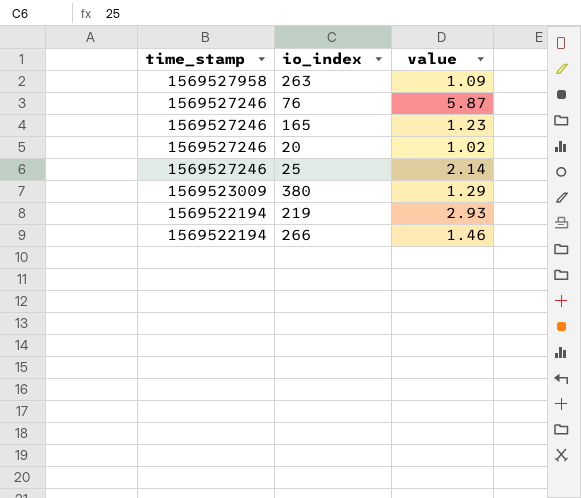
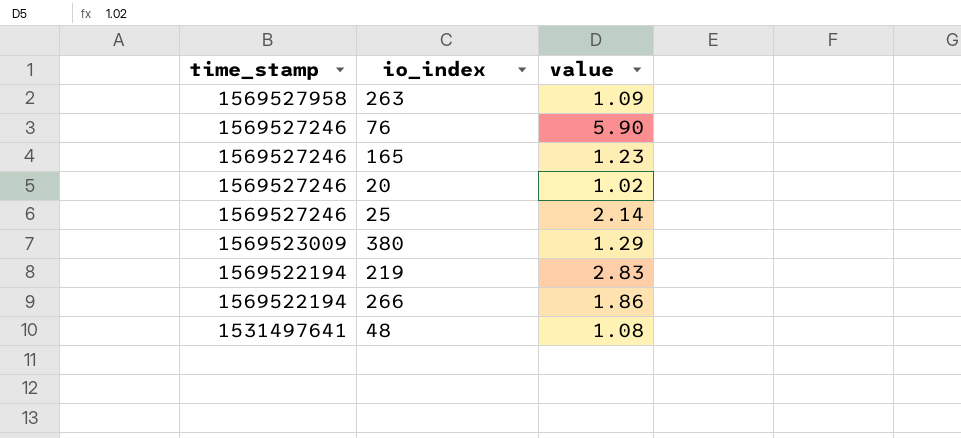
76 | value: 5.87 -> 5.90
219 | value: 2.93 -> 2.83
266 | value: 1.46 -> 1.86
row 48: none -> 1531497641 | 1.08

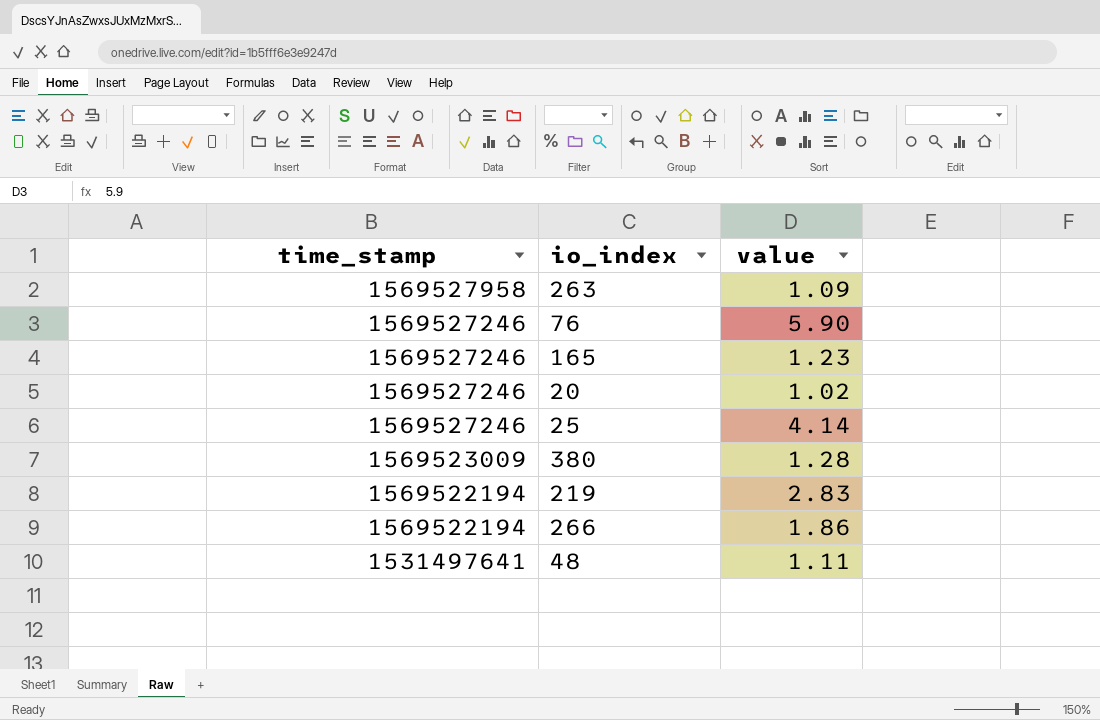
25 | value: 2.14 -> 4.14
380 | value: 1.29 -> 1.28
48 | value: 1.08 -> 1.11

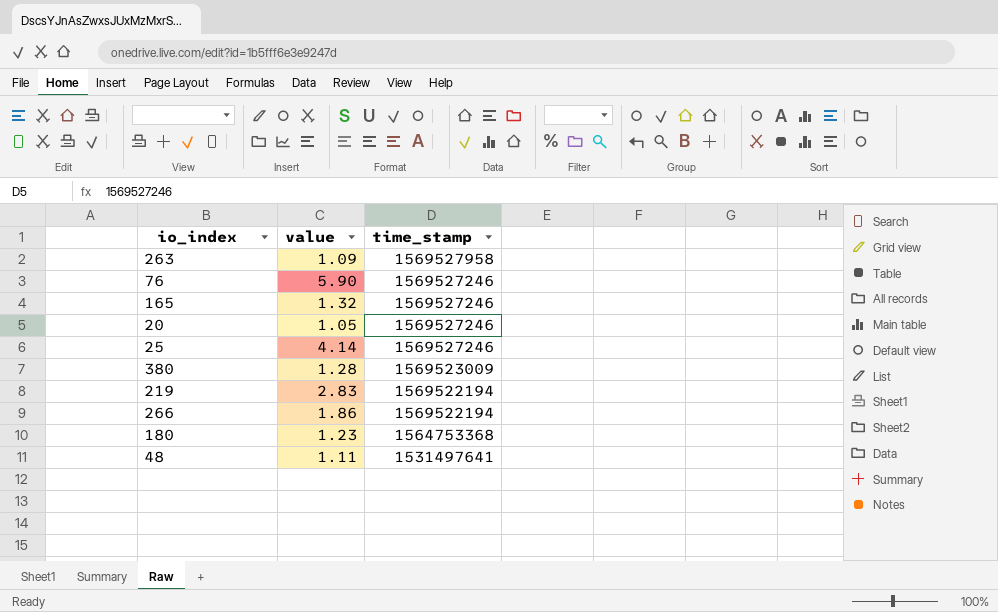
column time_stamp | position: 1 -> 3
165 | value: 1.23 -> 1.32
20 | value: 1.02 -> 1.05
row 180: none -> 1.23 | 1564753368

